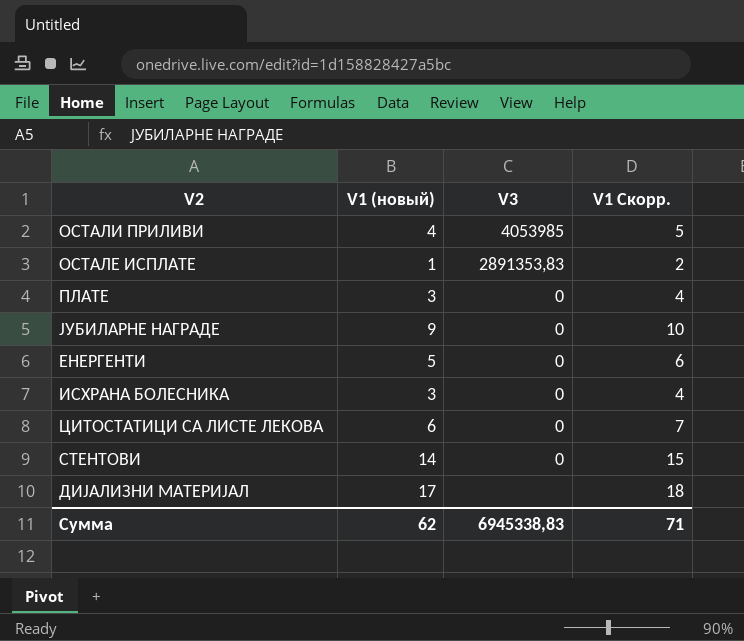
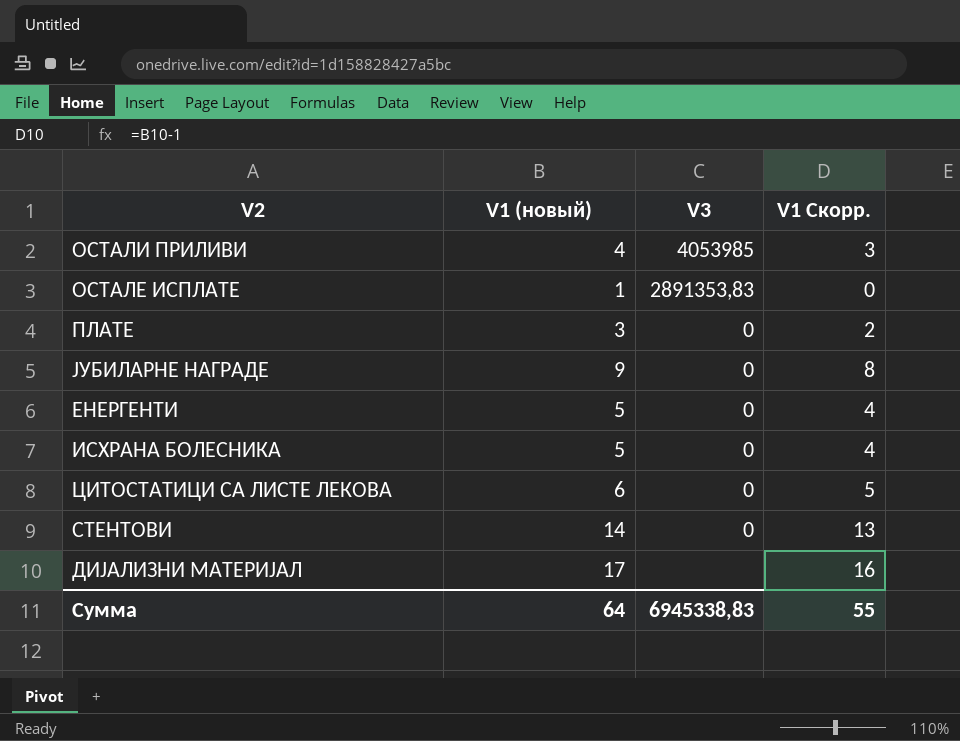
column V1 Скорр. | formula: [V1 (новый)] + 1 -> [V1 (новый)] - 1
ИСХРАНА БОЛЕСНИКА | V1 (новый): 3 -> 5
Сумма | V1 (новый): 62 -> 64
Сумма | V1 Скорр.: 71 -> 55

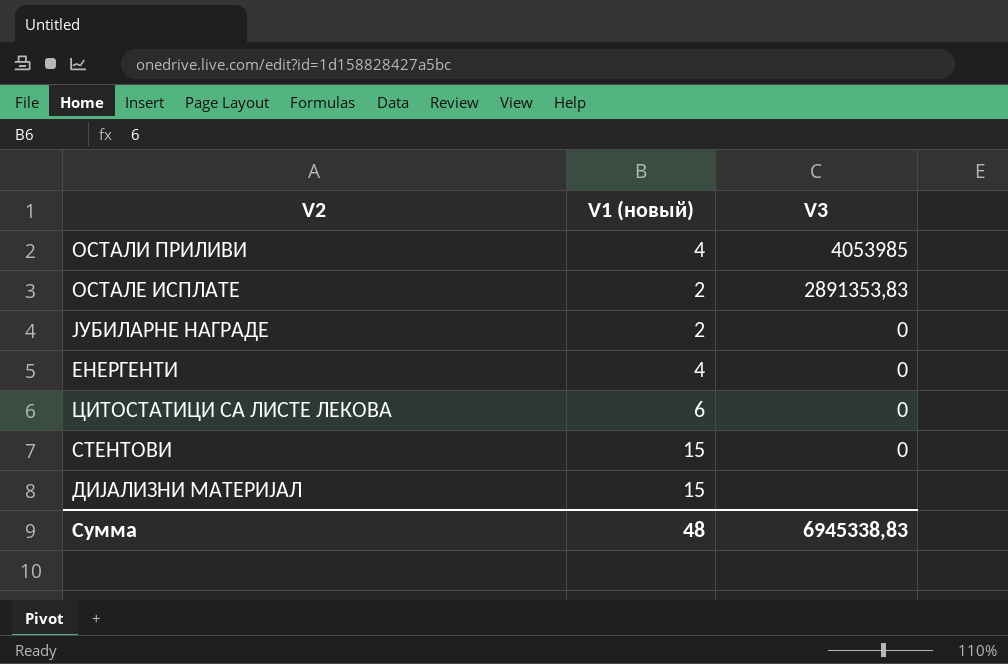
column V1 Скорр. | formula: [V1 (новый)] - 1 -> none
row ПЛАТЕ: 3 | 0 | 2 -> none
row ИСХРАНА БОЛЕСНИКА: 5 | 0 | 4 -> none
ОСТАЛЕ ИСПЛАТЕ | V1 (новый): 1 -> 2
ЈУБИЛАРНЕ НАГРАДЕ | V1 (новый): 9 -> 2
ЕНЕРГЕНТИ | V1 (новый): 5 -> 4
СТЕНТОВИ | V1 (новый): 14 -> 15
ДИЈАЛИЗНИ МАТЕРИЈАЛ | V1 (новый): 17 -> 15
Сумма | V1 (новый): 64 -> 48

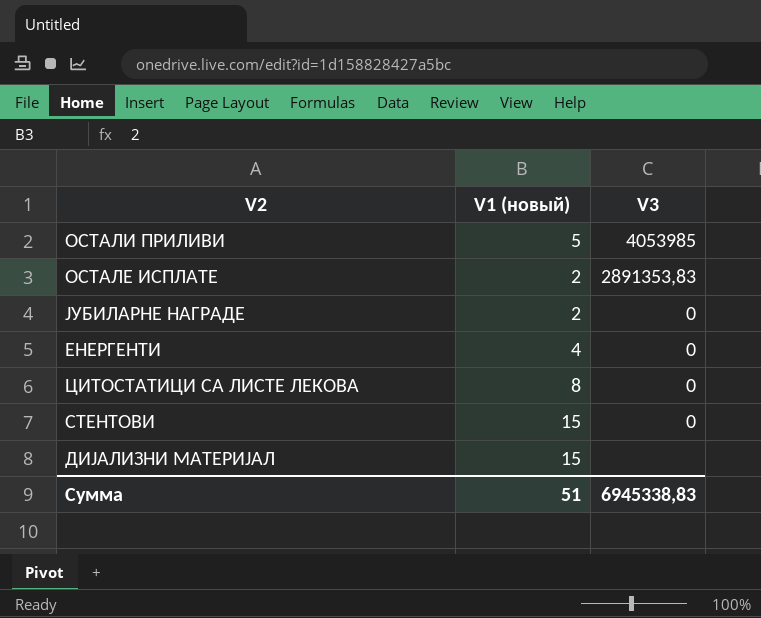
ОСТАЛИ ПРИЛИВИ | V1 (новый): 4 -> 5
ЦИТОСТАТИЦИ СА ЛИСТЕ ЛЕКОВА | V1 (новый): 6 -> 8
Сумма | V1 (новый): 48 -> 51

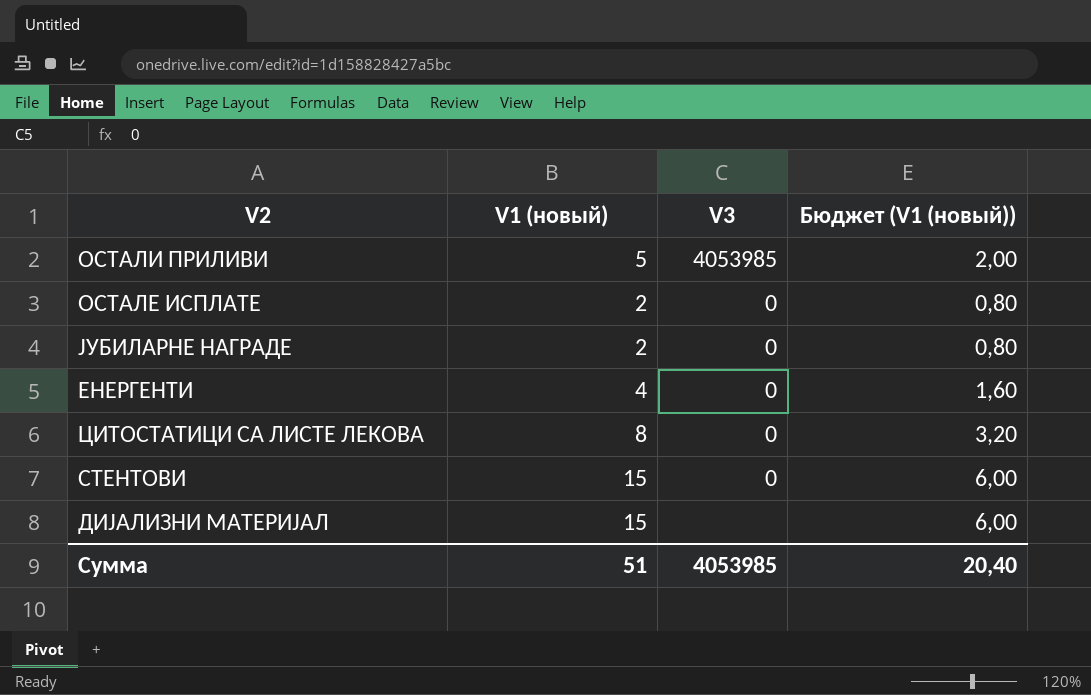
column Бюджет (V1 (новый)) | formula: none -> [V1 (новый)] * 0,4
ОСТАЛЕ ИСПЛАТЕ | V3: 2891353,83 -> 0
Сумма | V3: 6945338,83 -> 4053985

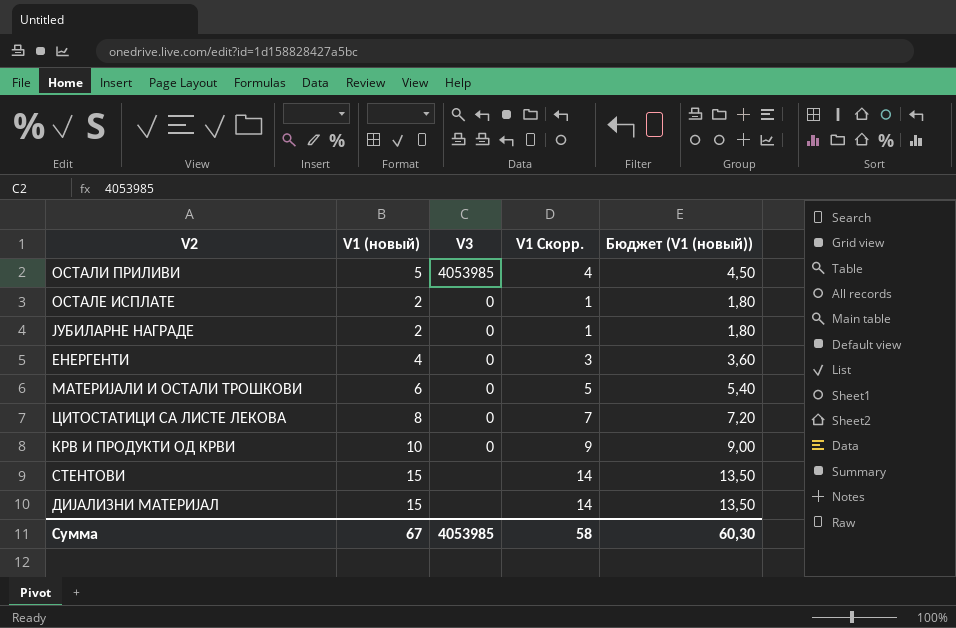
column V1 Скорр. | formula: none -> [V1 (новый)] - 1
column Бюджет (V1 (новый)) | formula: [V1 (новый)] * 0,4 -> [V1 (новый)] * 0,9
row МАТЕРИЈАЛИ И ОСТАЛИ ТРОШКОВИ: none -> 6 | 0 | 5 | 5,40
row КРВ И ПРОДУКТИ ОД КРВИ: none -> 10 | 0 | 9 | 9,00
СТЕНТОВИ | V3: 0 -> none
Сумма | V1 (новый): 51 -> 67
Сумма | Бюджет (V1 (новый)): 20,40 -> 60,30

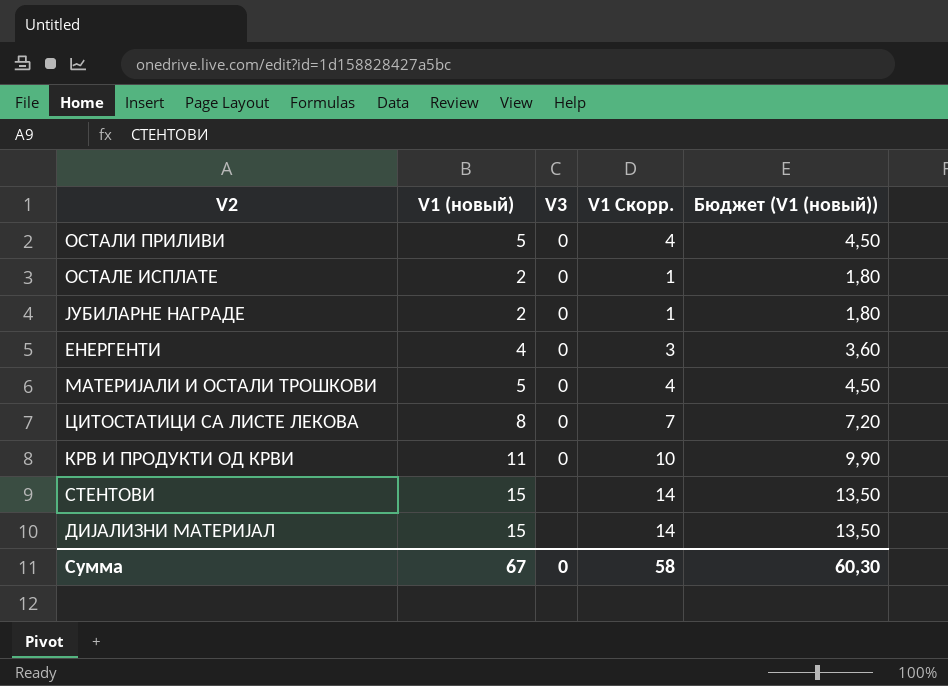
ОСТАЛИ ПРИЛИВИ | V3: 4053985 -> 0
МАТЕРИЈАЛИ И ОСТАЛИ ТРОШКОВИ | V1 (новый): 6 -> 5
МАТЕРИЈАЛИ И ОСТАЛИ ТРОШКОВИ | V1 Скорр.: 5 -> 4
МАТЕРИЈАЛИ И ОСТАЛИ ТРОШКОВИ | Бюджет (V1 (новый)): 5,40 -> 4,50
КРВ И ПРОДУКТИ ОД КРВИ | V1 (новый): 10 -> 11
КРВ И ПРОДУКТИ ОД КРВИ | V1 Скорр.: 9 -> 10
КРВ И ПРОДУКТИ ОД КРВИ | Бюджет (V1 (новый)): 9,00 -> 9,90
Сумма | V3: 4053985 -> 0

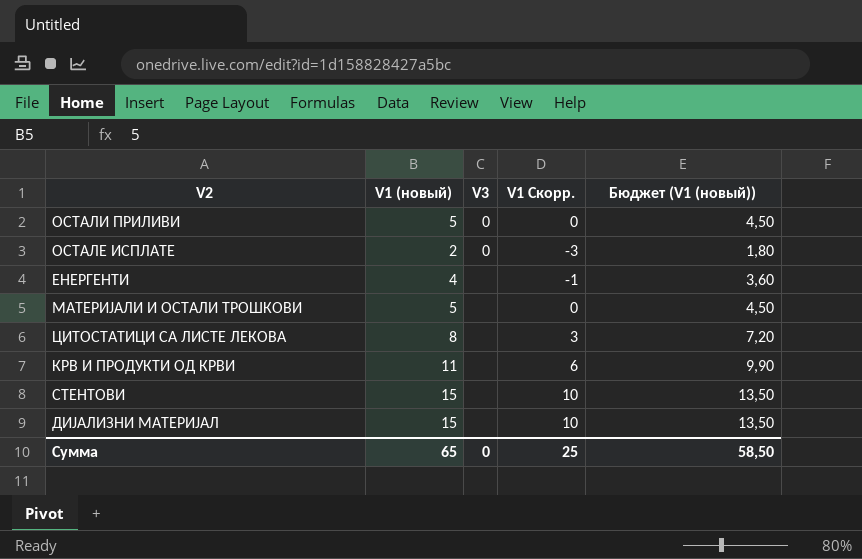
column V1 Скорр. | formula: [V1 (новый)] - 1 -> [V1 (новый)] - 5
row ЈУБИЛАРНЕ НАГРАДЕ: 2 | 0 | 1 | 1,80 -> none
ЕНЕРГЕНТИ | V3: 0 -> none
МАТЕРИЈАЛИ И ОСТАЛИ ТРОШКОВИ | V3: 0 -> none
ЦИТОСТАТИЦИ СА ЛИСТЕ ЛЕКОВА | V3: 0 -> none
КРВ И ПРОДУКТИ ОД КРВИ | V3: 0 -> none
Сумма | V1 (новый): 67 -> 65
Сумма | V1 Скорр.: 58 -> 25
Сумма | Бюджет (V1 (новый)): 60,30 -> 58,50

